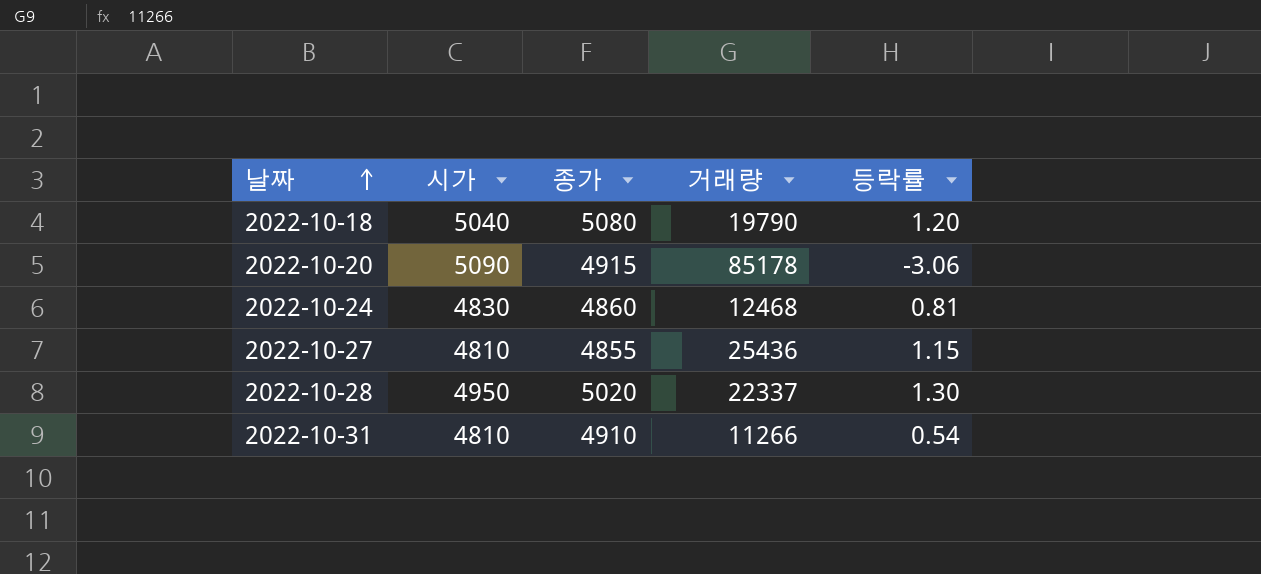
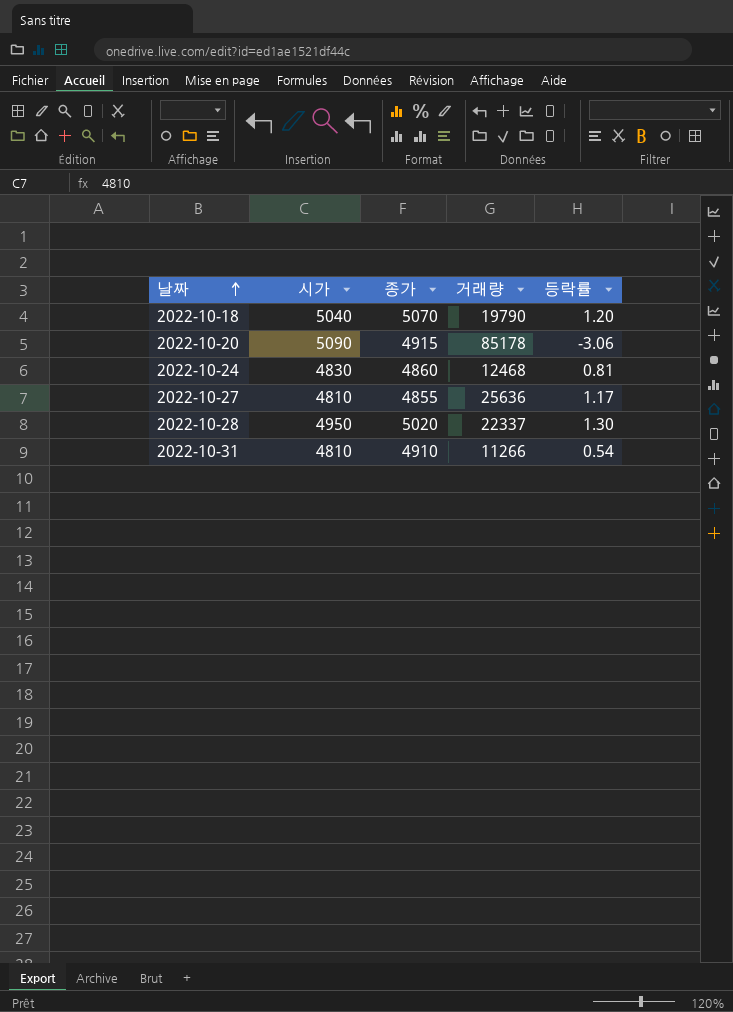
2022-10-18 | 종가: 5080 -> 5070
2022-10-27 | 거래량: 25436 -> 25636
2022-10-27 | 등락률: 1.15 -> 1.17

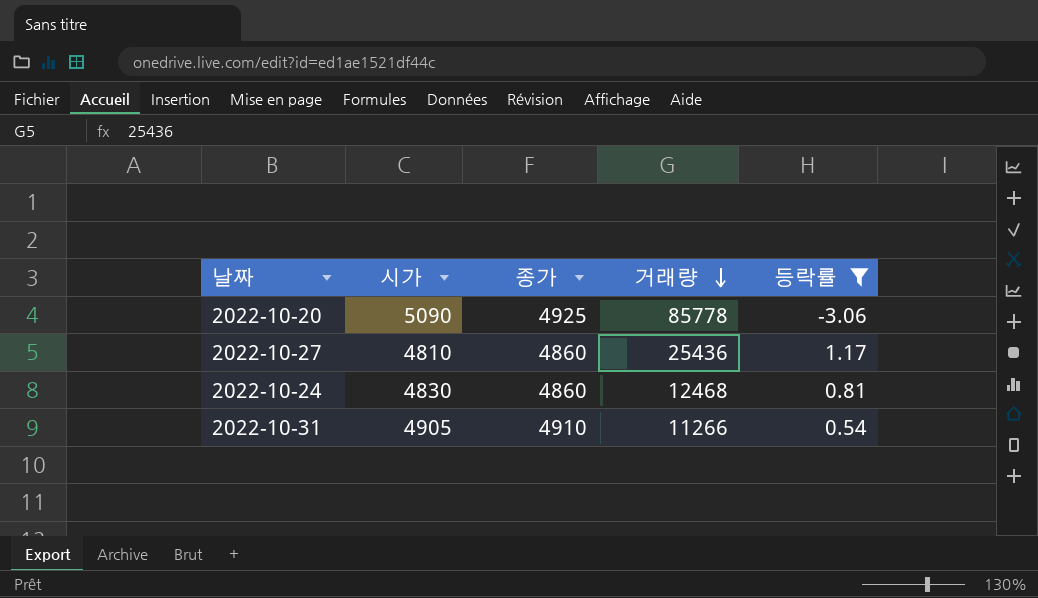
filter: none -> 등락률 <= 1.17
row order: 날짜 ascending -> 거래량 descending
2022-10-20 | 종가: 4915 -> 4925
2022-10-20 | 거래량: 85178 -> 85778
2022-10-27 | 종가: 4855 -> 4860
2022-10-27 | 거래량: 25636 -> 25436
2022-10-31 | 시가: 4810 -> 4905

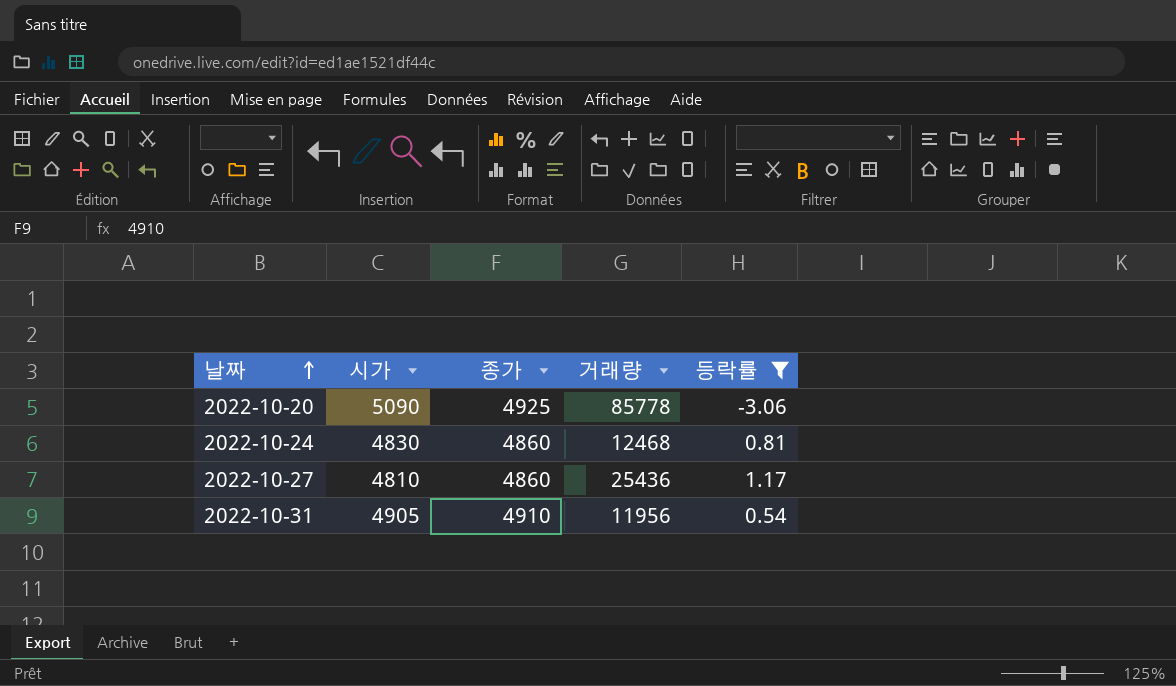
row order: 거래량 descending -> 날짜 ascending
2022-10-31 | 거래량: 11266 -> 11956

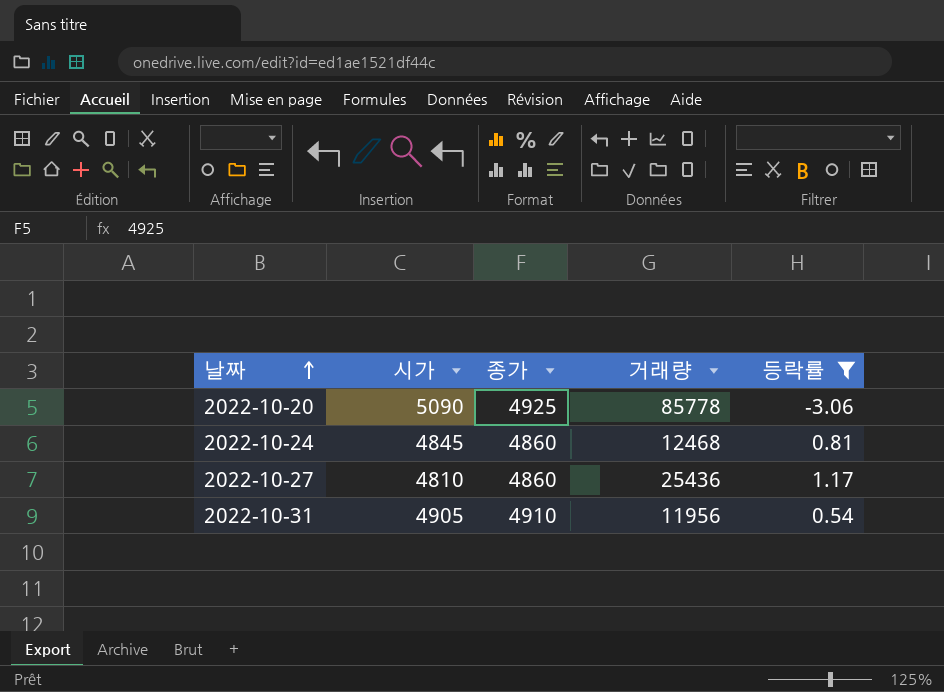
2022-10-24 | 시가: 4830 -> 4845

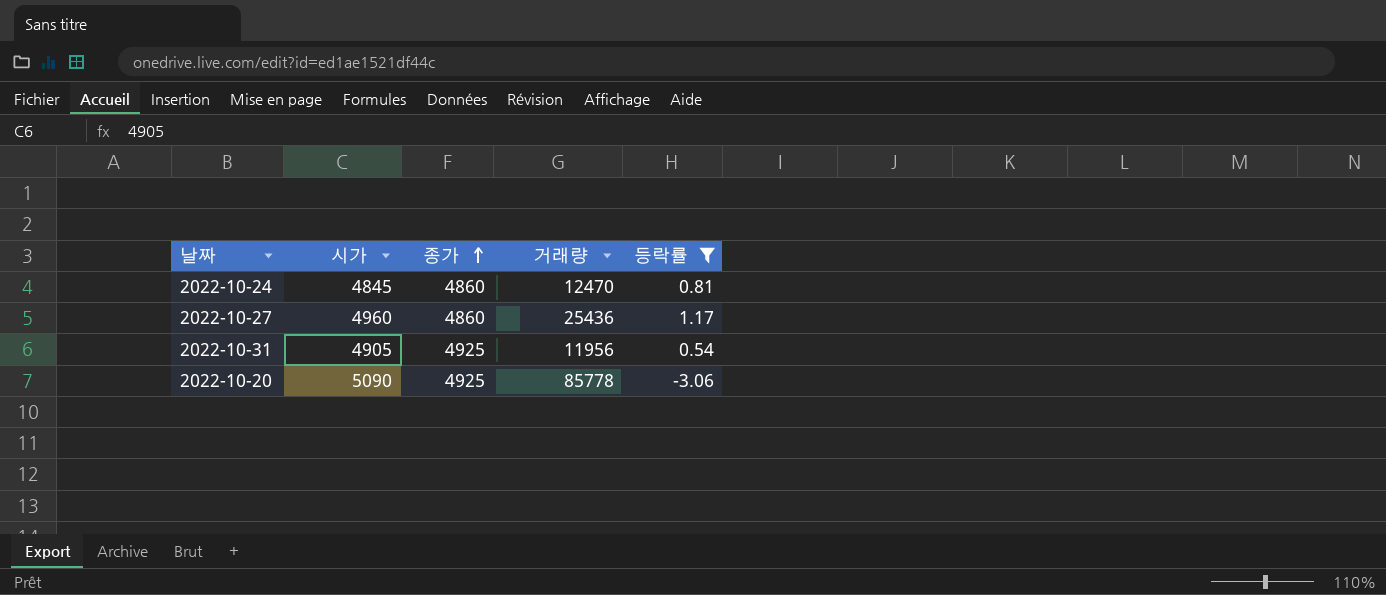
row order: 날짜 ascending -> 종가 ascending
2022-10-24 | 거래량: 12468 -> 12470
2022-10-27 | 시가: 4810 -> 4960
2022-10-31 | 종가: 4910 -> 4925

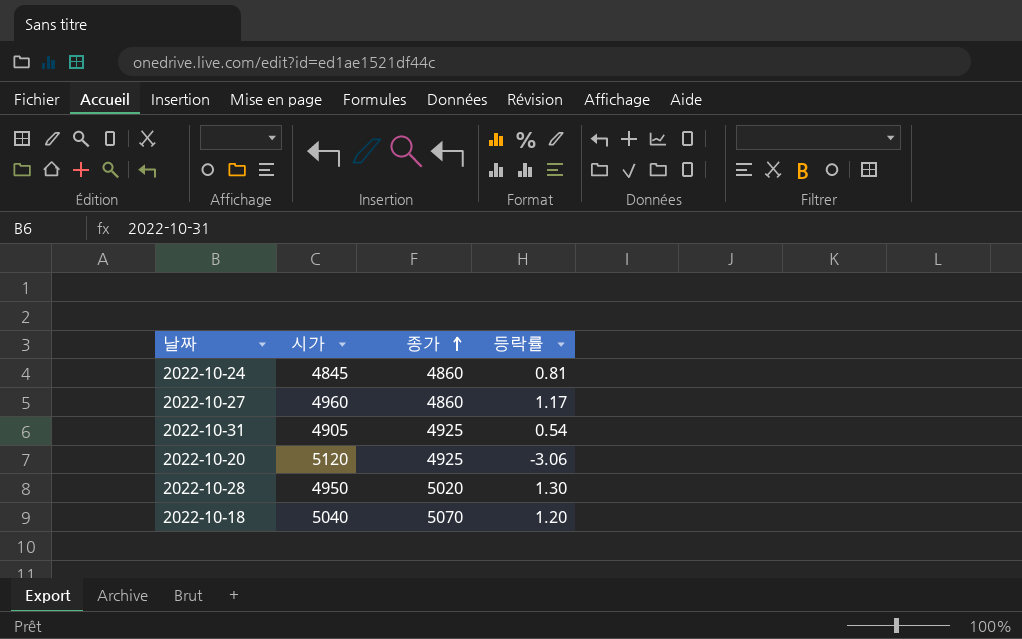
filter: 등락률 <= 1.17 -> none
column 거래량 | position: 4 -> none
2022-10-20 | 시가: 5090 -> 5120

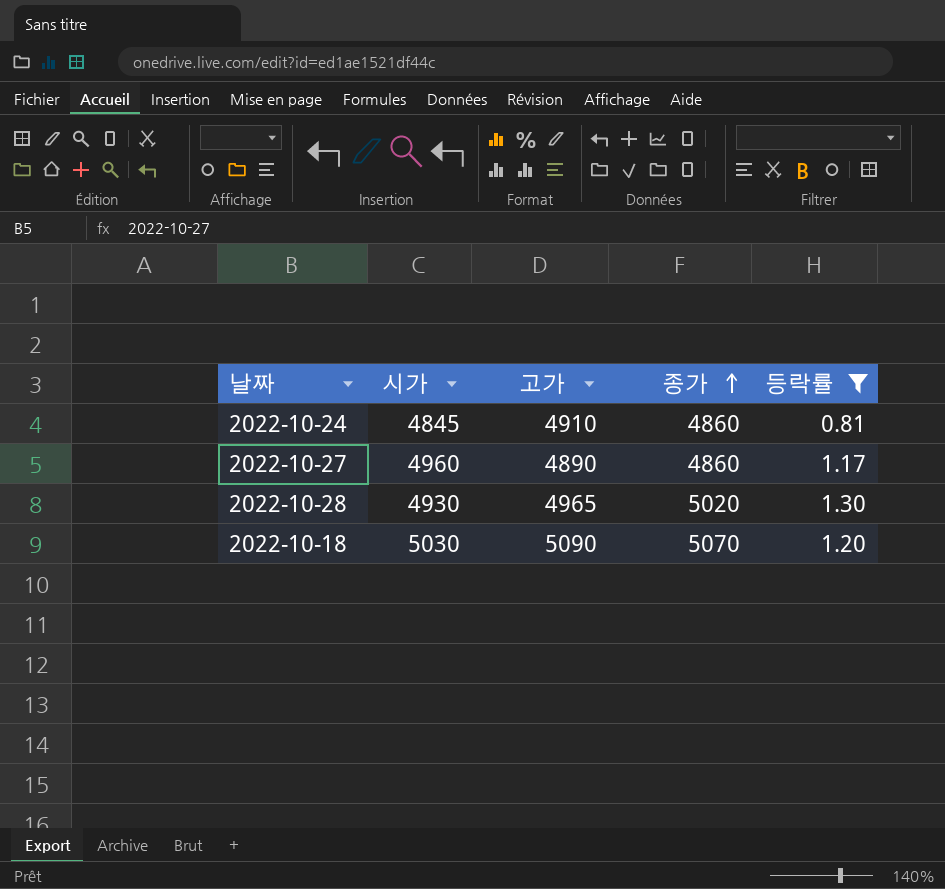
filter: none -> 등락률 >= 0.81
column 고가 | position: none -> 3
2022-10-28 | 시가: 4950 -> 4930
2022-10-18 | 시가: 5040 -> 5030

